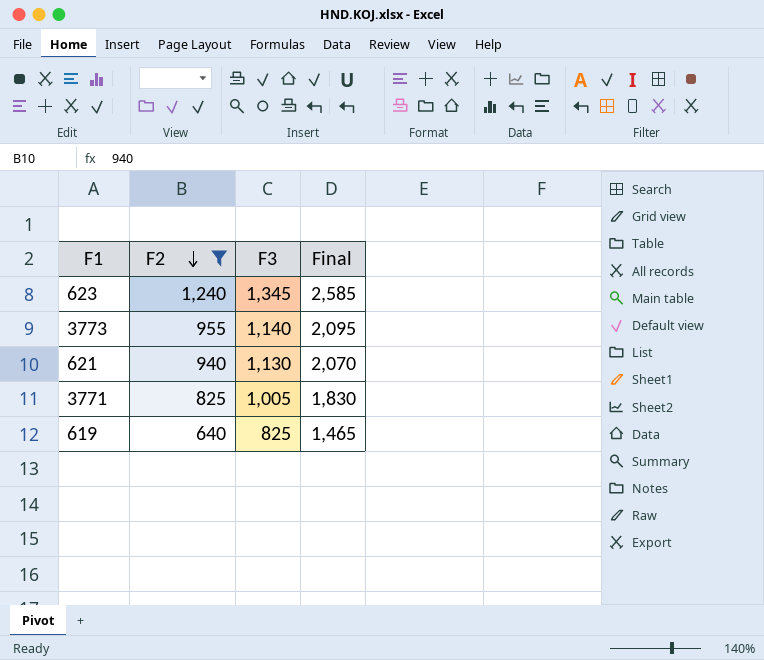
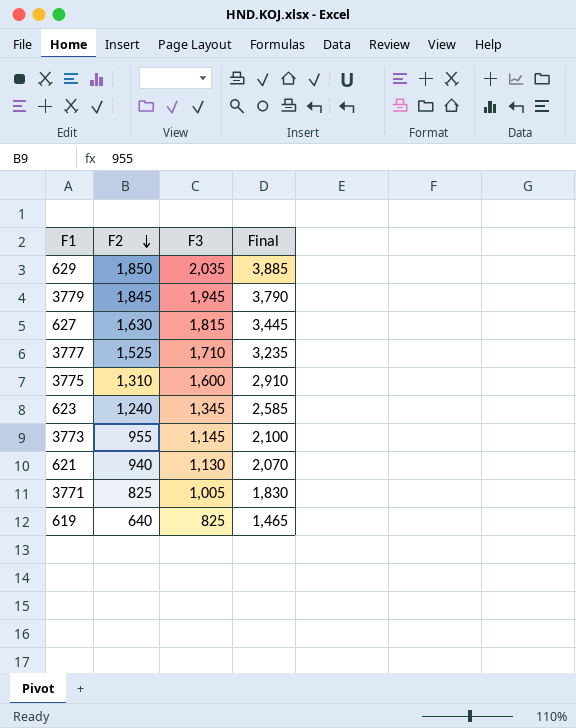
filter: F2 <= 1,240 -> none
3773 | F3: 1,140 -> 1,145
3773 | Final: 2,095 -> 2,100

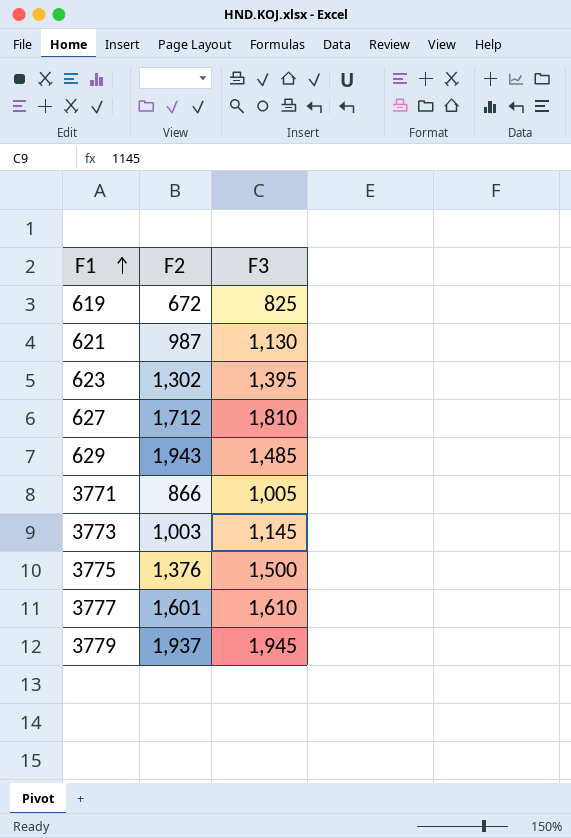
row order: F2 descending -> F1 ascending
column Final | formula: [F2] + [F3] -> none
619 | F2: 640 -> 672
621 | F2: 940 -> 987
623 | F2: 1,240 -> 1,302
623 | F3: 1,345 -> 1,395
627 | F2: 1,630 -> 1,712
627 | F3: 1,815 -> 1,810
629 | F2: 1,850 -> 1,943
629 | F3: 2,035 -> 1,485
3771 | F2: 825 -> 866
3773 | F2: 955 -> 1,003
3775 | F2: 1,310 -> 1,376
3775 | F3: 1,600 -> 1,500
3777 | F2: 1,525 -> 1,601
3777 | F3: 1,710 -> 1,610
3779 | F2: 1,845 -> 1,937

